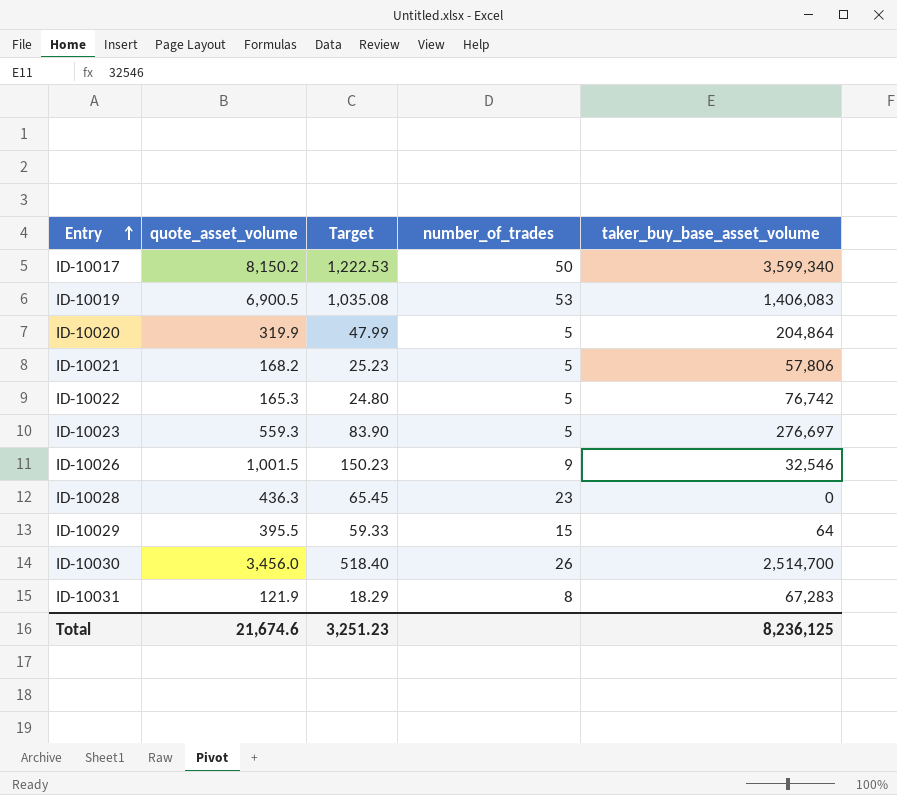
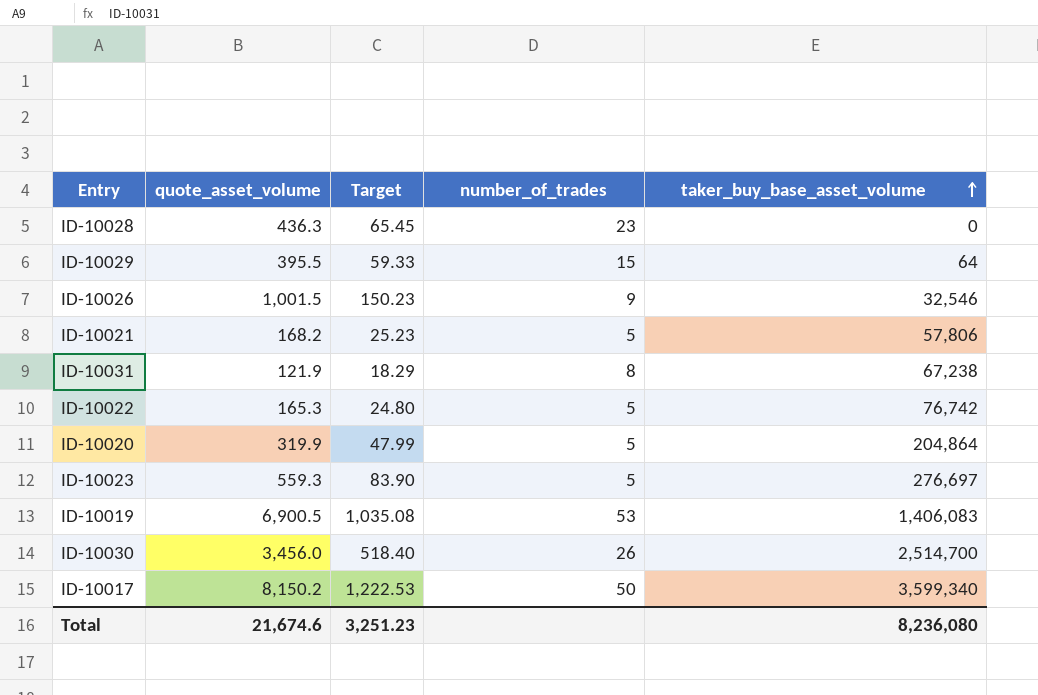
row order: Entry ascending -> taker_buy_base_asset_volume ascending
ID-10031 | taker_buy_base_asset_volume: 67,283 -> 67,238
Total | taker_buy_base_asset_volume: 8,236,125 -> 8,236,080

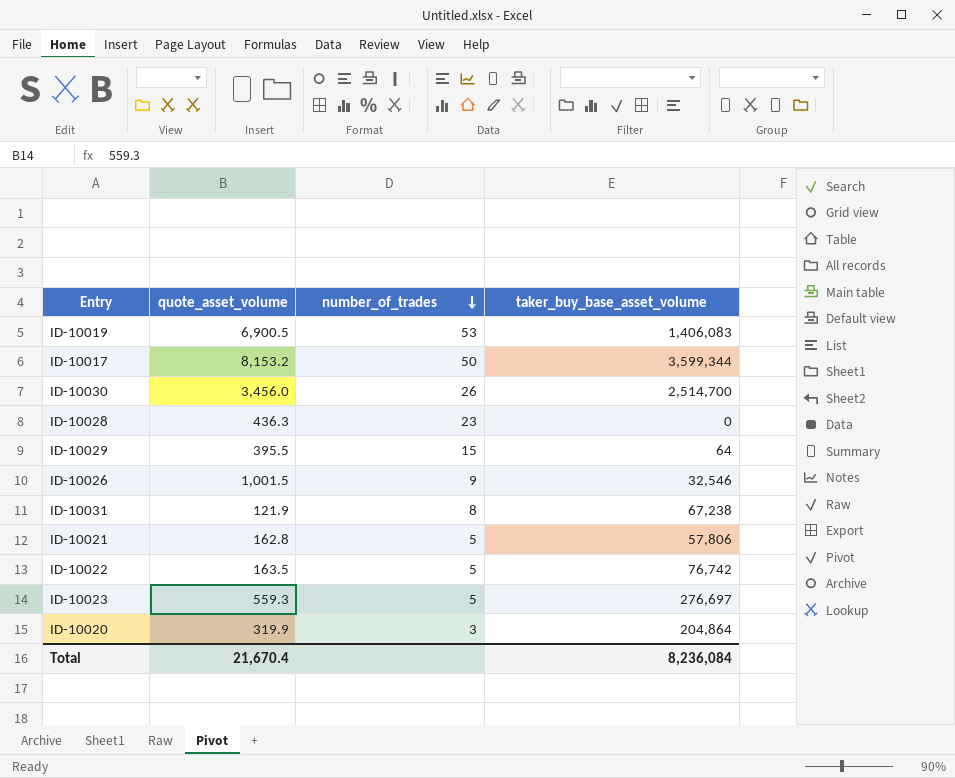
row order: taker_buy_base_asset_volume ascending -> number_of_trades descending
column Target | formula: [quote_asset_volume] * 0.15 -> none
ID-10017 | quote_asset_volume: 8,150.2 -> 8,153.2
ID-10017 | taker_buy_base_asset_volume: 3,599,340 -> 3,599,344
ID-10021 | quote_asset_volume: 168.2 -> 162.8
ID-10022 | quote_asset_volume: 165.3 -> 163.5
ID-10020 | number_of_trades: 5 -> 3
Total | quote_asset_volume: 21,674.6 -> 21,670.4
Total | taker_buy_base_asset_volume: 8,236,080 -> 8,236,084

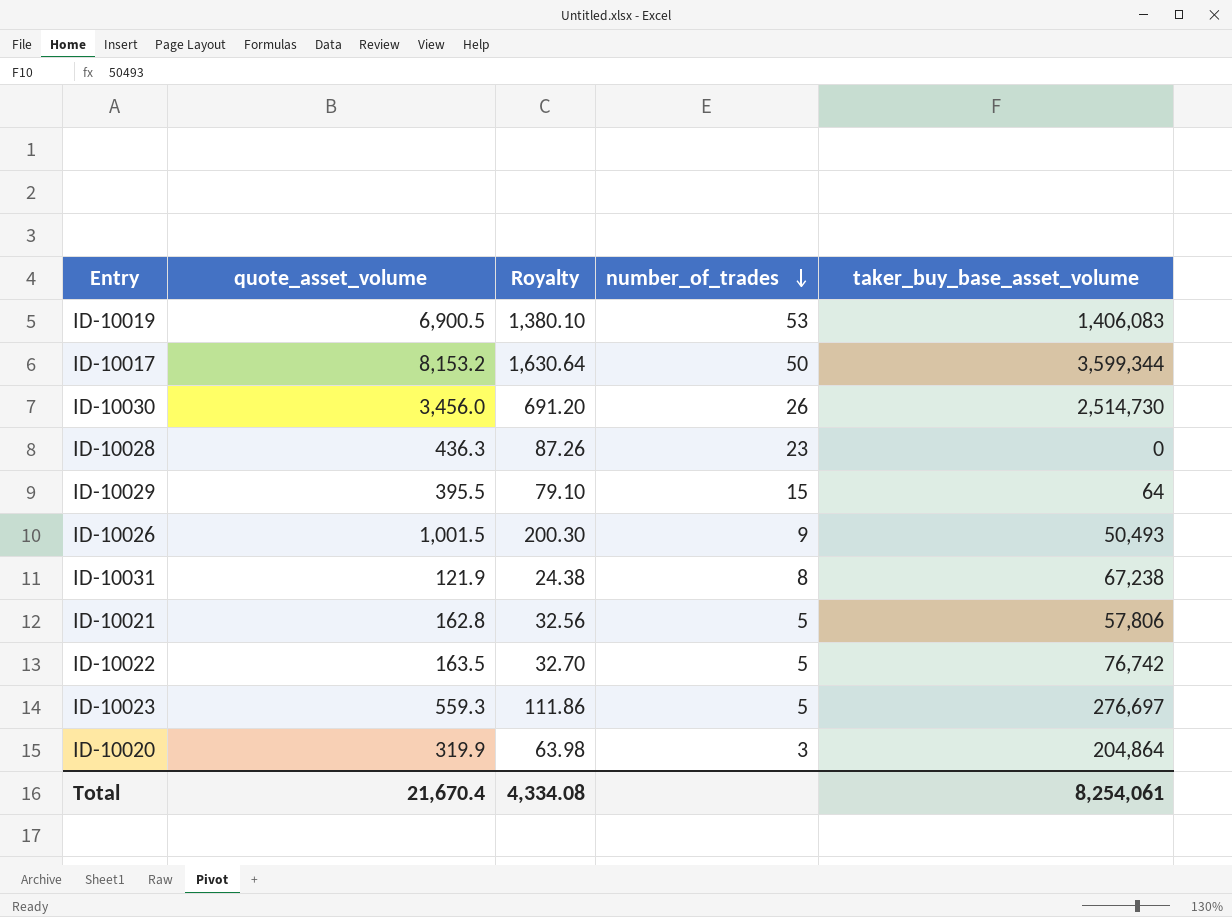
column Royalty | formula: none -> [quote_asset_volume] * 0.2
ID-10030 | taker_buy_base_asset_volume: 2,514,700 -> 2,514,730
ID-10026 | taker_buy_base_asset_volume: 32,546 -> 50,493
Total | taker_buy_base_asset_volume: 8,236,084 -> 8,254,061

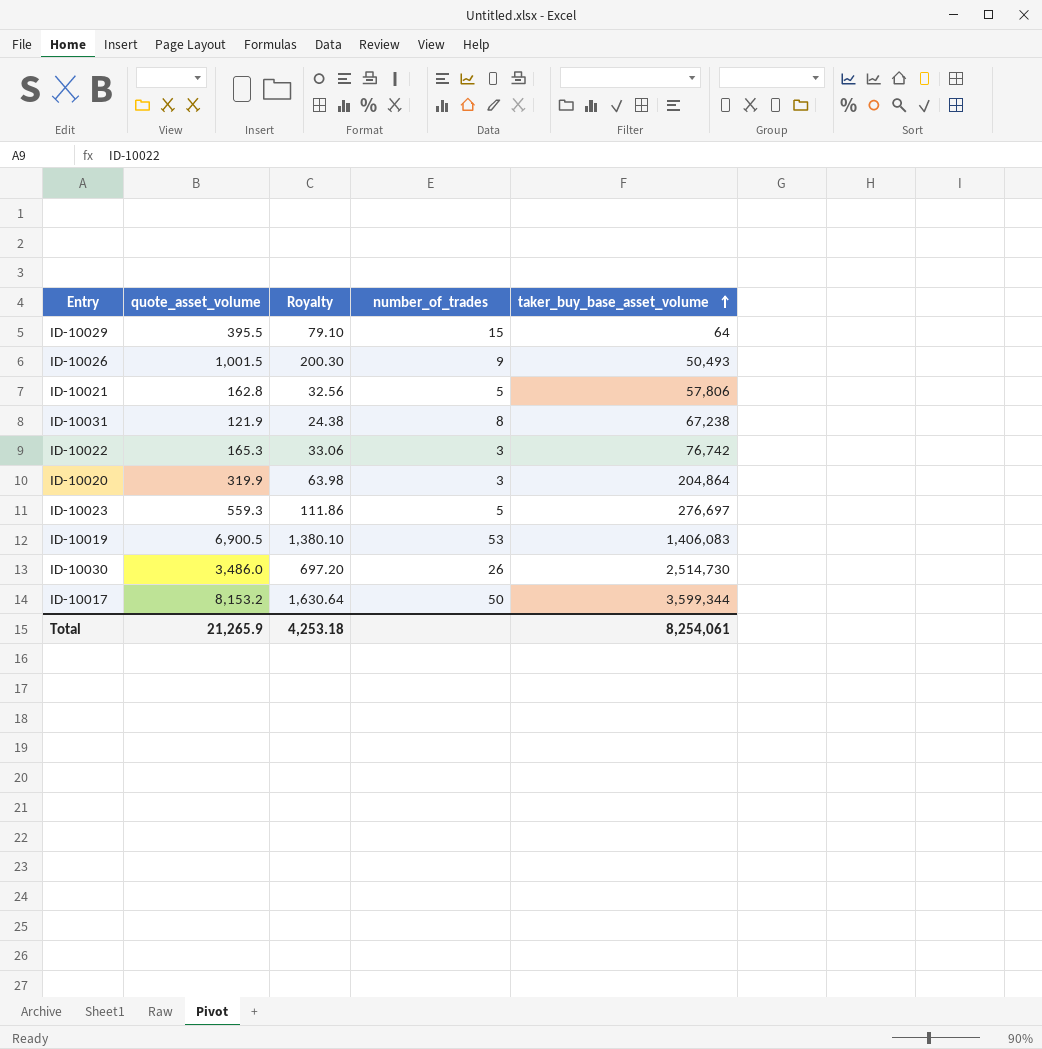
row order: number_of_trades descending -> taker_buy_base_asset_volume ascending
row ID-10028: 436.3 | 87.26 | 23 | 0 -> none
ID-10022 | quote_asset_volume: 163.5 -> 165.3
ID-10022 | Royalty: 32.70 -> 33.06
ID-10022 | number_of_trades: 5 -> 3
ID-10030 | quote_asset_volume: 3,456.0 -> 3,486.0
ID-10030 | Royalty: 691.20 -> 697.20
Total | quote_asset_volume: 21,670.4 -> 21,265.9
Total | Royalty: 4,334.08 -> 4,253.18

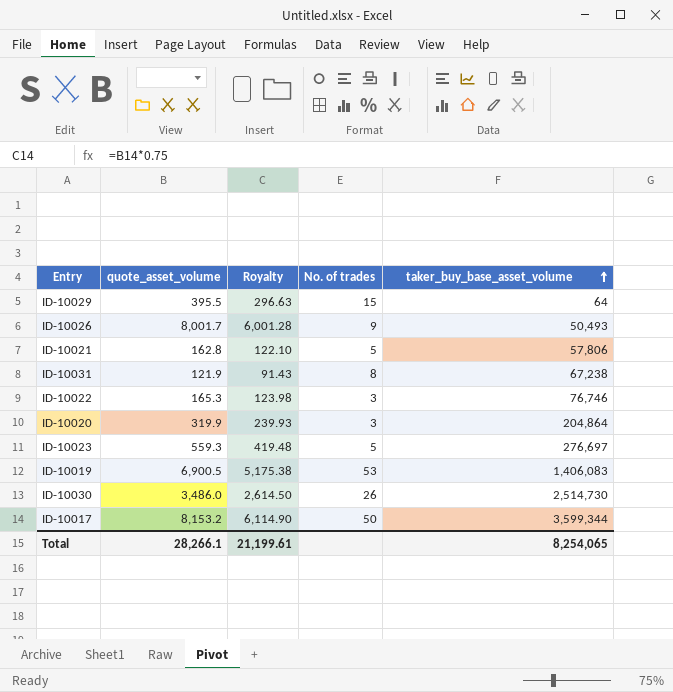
column Royalty | formula: [quote_asset_volume] * 0.2 -> [quote_asset_volume] * 0.75
column name: number_of_trades -> No. of trades
ID-10026 | quote_asset_volume: 1,001.5 -> 8,001.7
ID-10022 | taker_buy_base_asset_volume: 76,742 -> 76,746
Total | quote_asset_volume: 21,265.9 -> 28,266.1
Total | Royalty: 4,253.18 -> 21,199.61
Total | taker_buy_base_asset_volume: 8,254,061 -> 8,254,065

